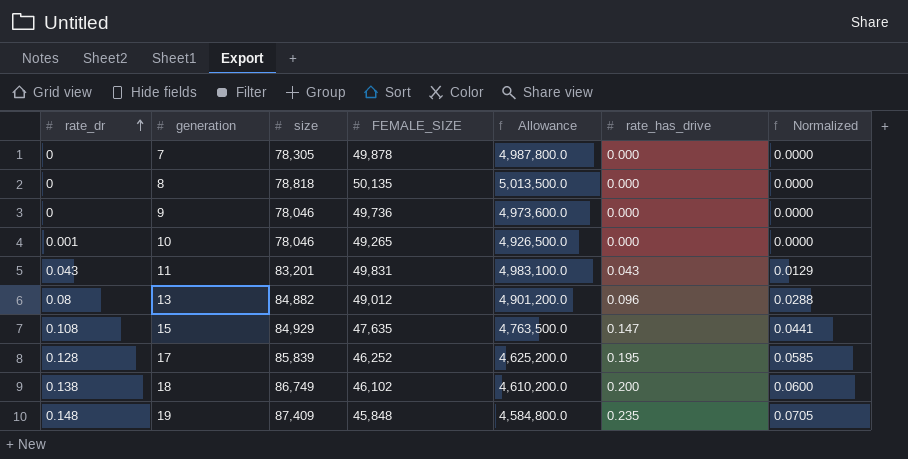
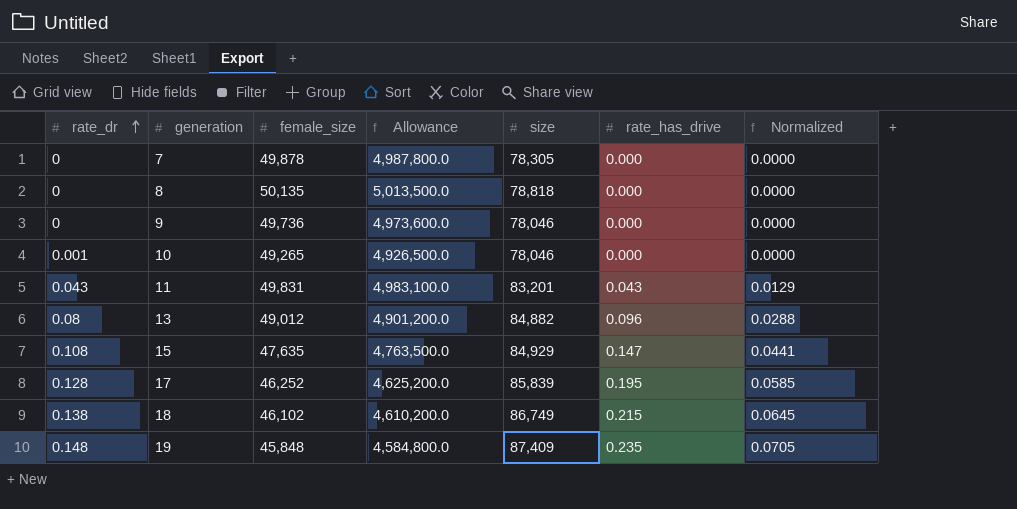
column name: FEMALE_SIZE -> female_size
column size | position: 3 -> 5
18 | rate_has_drive: 0.200 -> 0.215
18 | Normalized: 0.0600 -> 0.0645

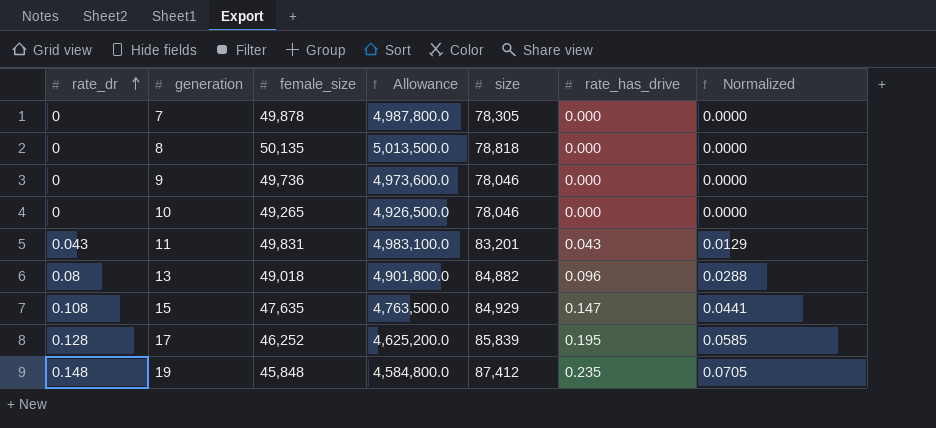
row 18: 0.138 | 46,102 | 4,610,200.0 | 86,749 | 0.215 | 0.0645 -> none
10 | rate_dr: 0.001 -> 0
13 | female_size: 49,012 -> 49,018
13 | Allowance: 4,901,200.0 -> 4,901,800.0
19 | size: 87,409 -> 87,412

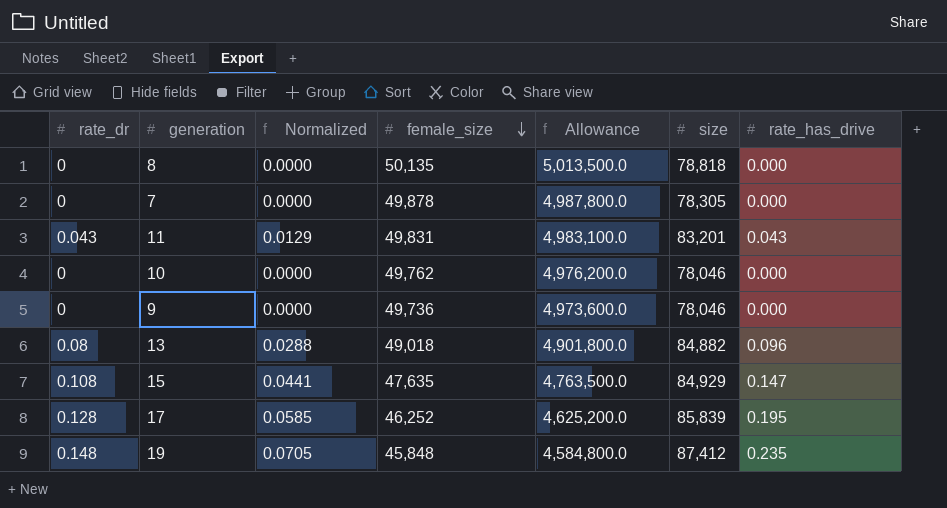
row order: rate_dr ascending -> female_size descending
column Normalized | position: 7 -> 3
10 | female_size: 49,265 -> 49,762
10 | Allowance: 4,926,500.0 -> 4,976,200.0

